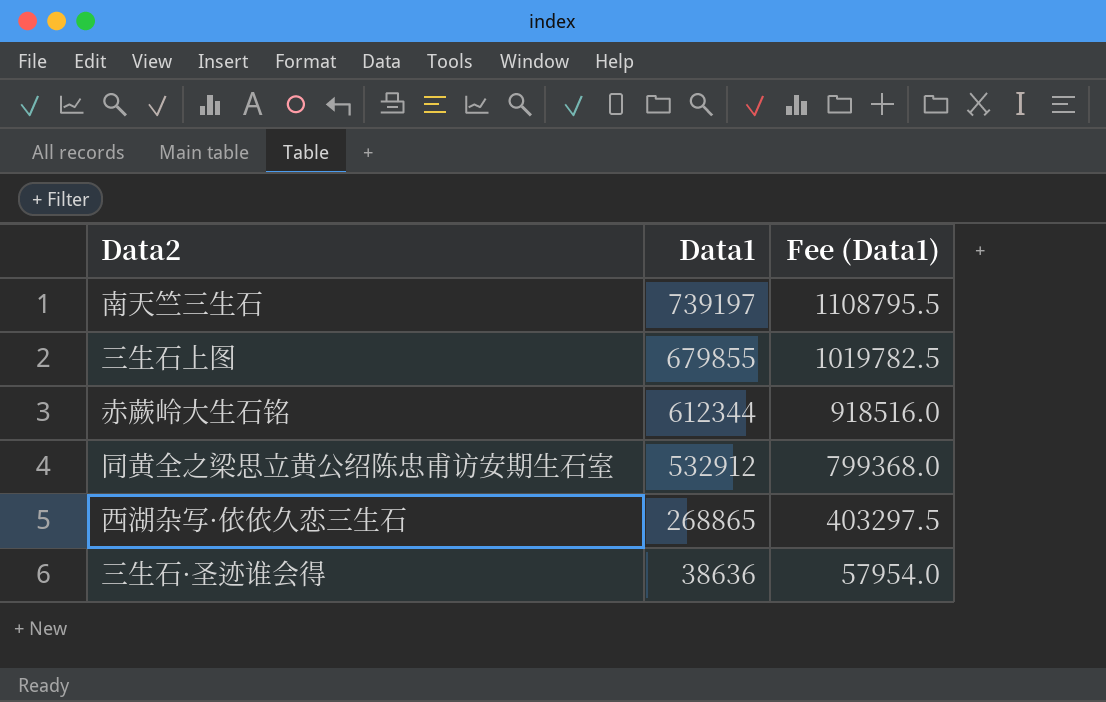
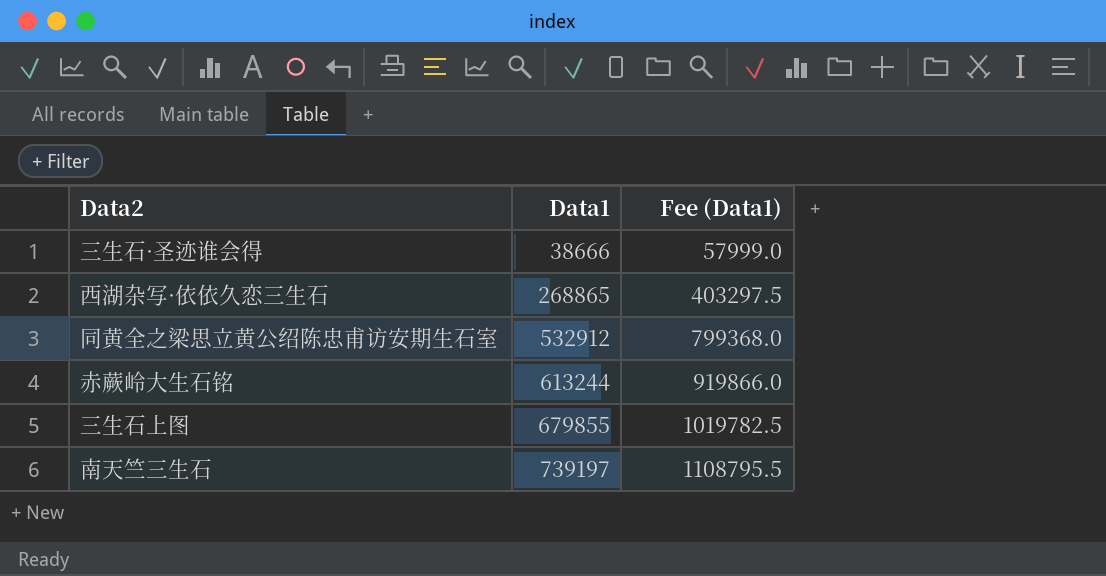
row order: Data1 descending -> Data1 ascending
三生石·圣迹谁会得 | Data1: 38636 -> 38666
三生石·圣迹谁会得 | Fee (Data1): 57954.0 -> 57999.0
赤蕨岭大生石铭 | Data1: 612344 -> 613244
赤蕨岭大生石铭 | Fee (Data1): 918516.0 -> 919866.0

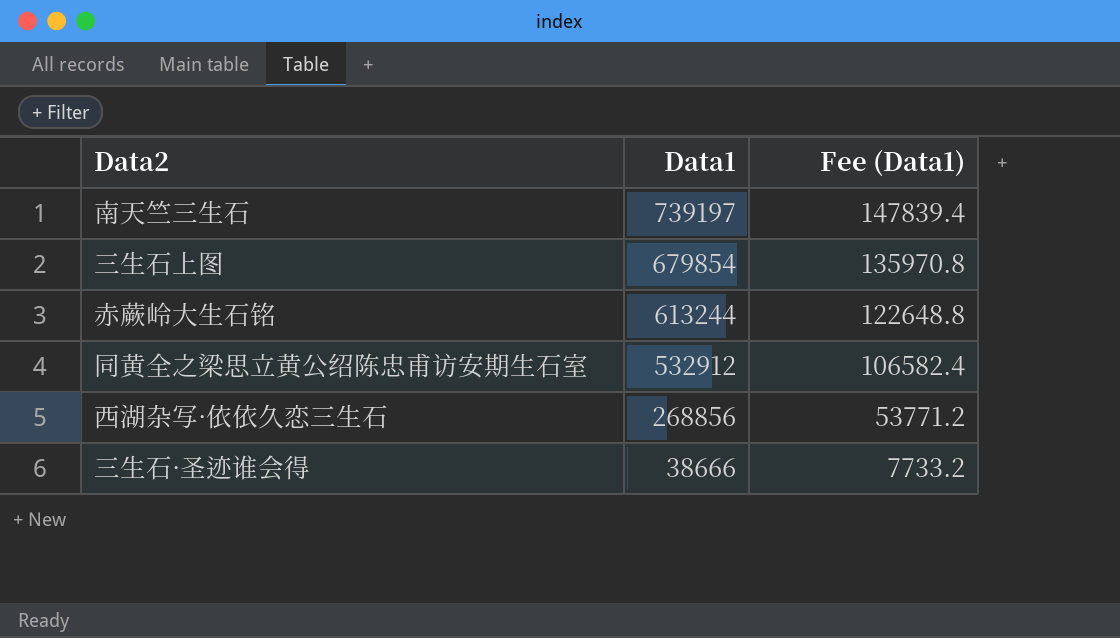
row order: Data1 ascending -> Data1 descending
column Fee (Data1) | formula: [Data1] * 1.5 -> [Data1] * 0.2
三生石上图 | Data1: 679855 -> 679854
西湖杂写·依依久恋三生石 | Data1: 268865 -> 268856

